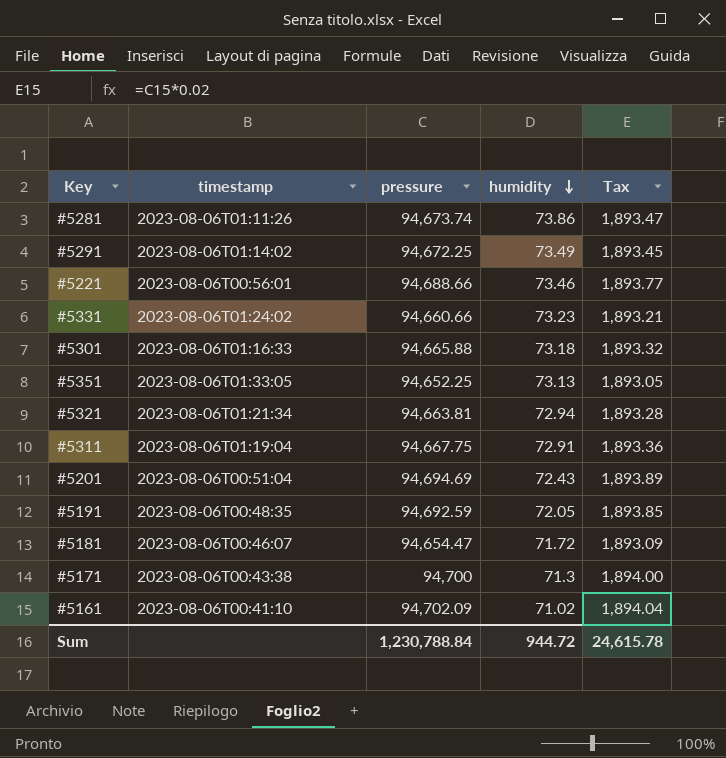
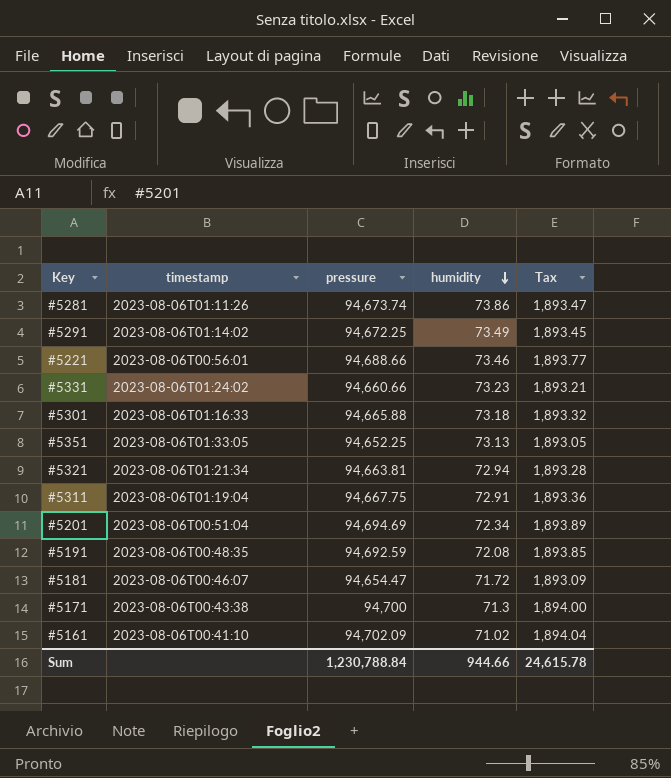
#5201 | humidity: 72.43 -> 72.34
#5191 | humidity: 72.05 -> 72.08
Sum | humidity: 944.72 -> 944.66

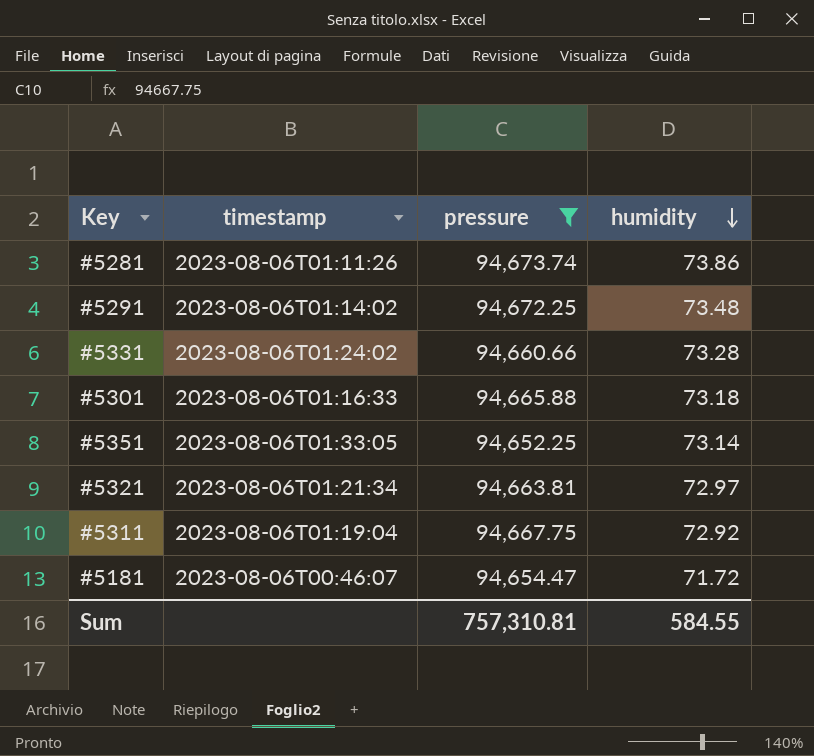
filter: none -> pressure <= 94,673.74
column Tax | formula: [pressure] * 0.02 -> none
#5291 | humidity: 73.49 -> 73.48
#5331 | humidity: 73.23 -> 73.28
#5351 | humidity: 73.13 -> 73.14
#5321 | humidity: 72.94 -> 72.97
#5311 | humidity: 72.91 -> 72.92
Sum | pressure: 1,230,788.84 -> 757,310.81
Sum | humidity: 944.66 -> 584.55

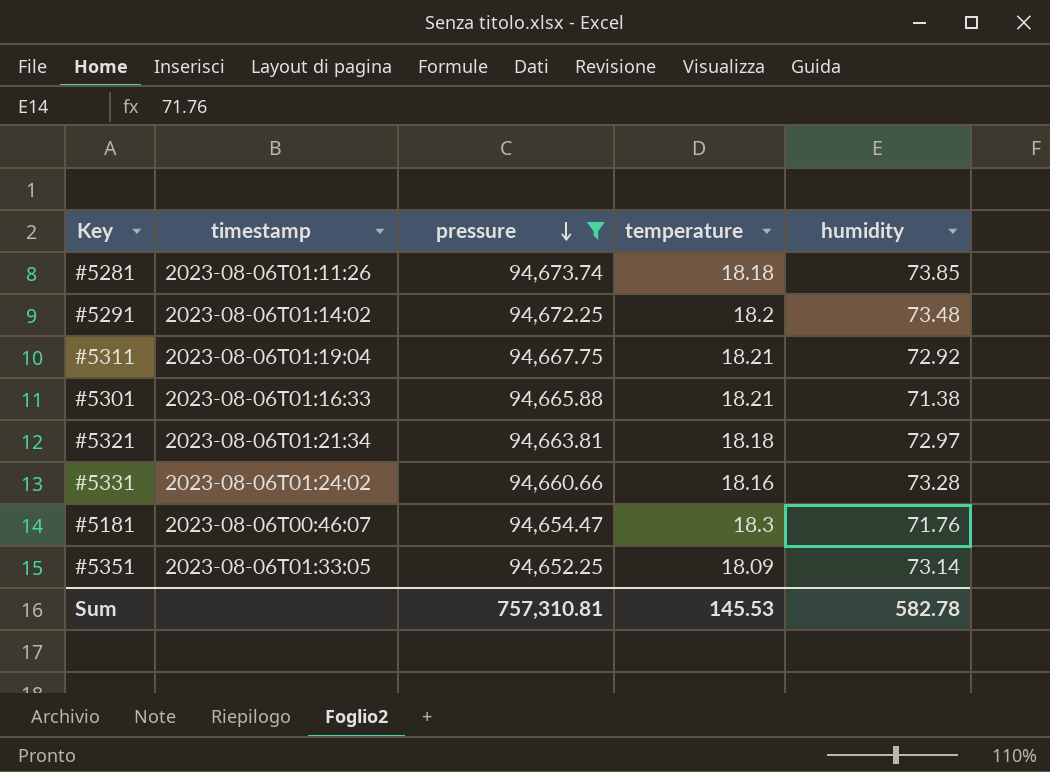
row order: humidity descending -> pressure descending
column temperature | position: none -> 4
#5281 | humidity: 73.86 -> 73.85
#5301 | humidity: 73.18 -> 71.38
#5181 | humidity: 71.72 -> 71.76
Sum | humidity: 584.55 -> 582.78

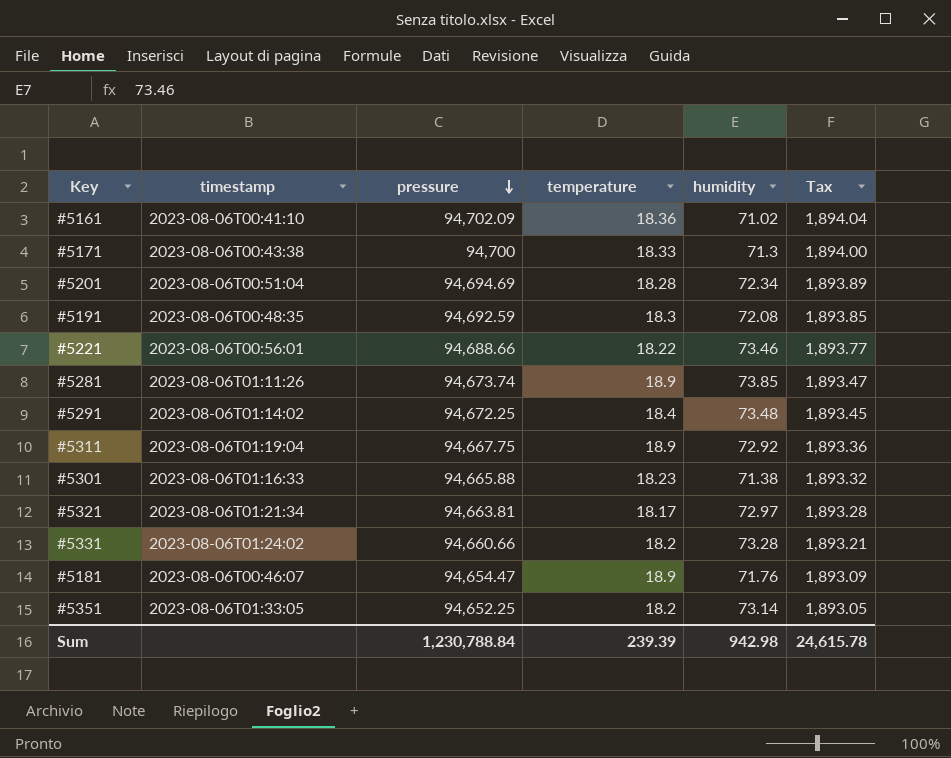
filter: pressure <= 94,673.74 -> none
column Tax | formula: none -> [pressure] * 0.02
#5281 | temperature: 18.18 -> 18.9
#5291 | temperature: 18.2 -> 18.4
#5311 | temperature: 18.21 -> 18.9
#5301 | temperature: 18.21 -> 18.23
#5321 | temperature: 18.18 -> 18.17
#5331 | temperature: 18.16 -> 18.2
#5181 | temperature: 18.3 -> 18.9
#5351 | temperature: 18.09 -> 18.2
Sum | pressure: 757,310.81 -> 1,230,788.84
Sum | temperature: 145.53 -> 239.39
Sum | humidity: 582.78 -> 942.98

